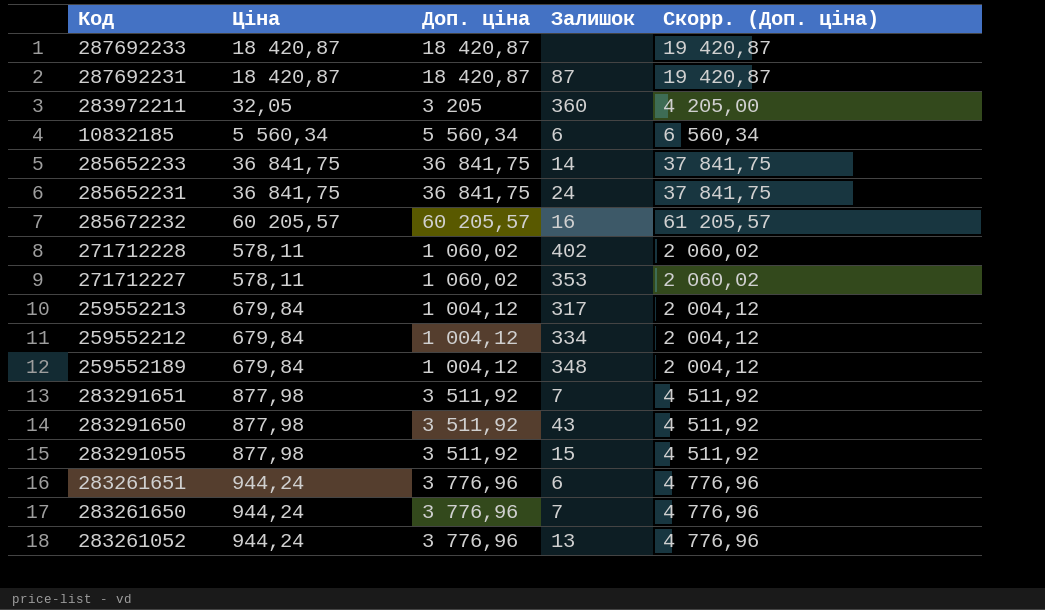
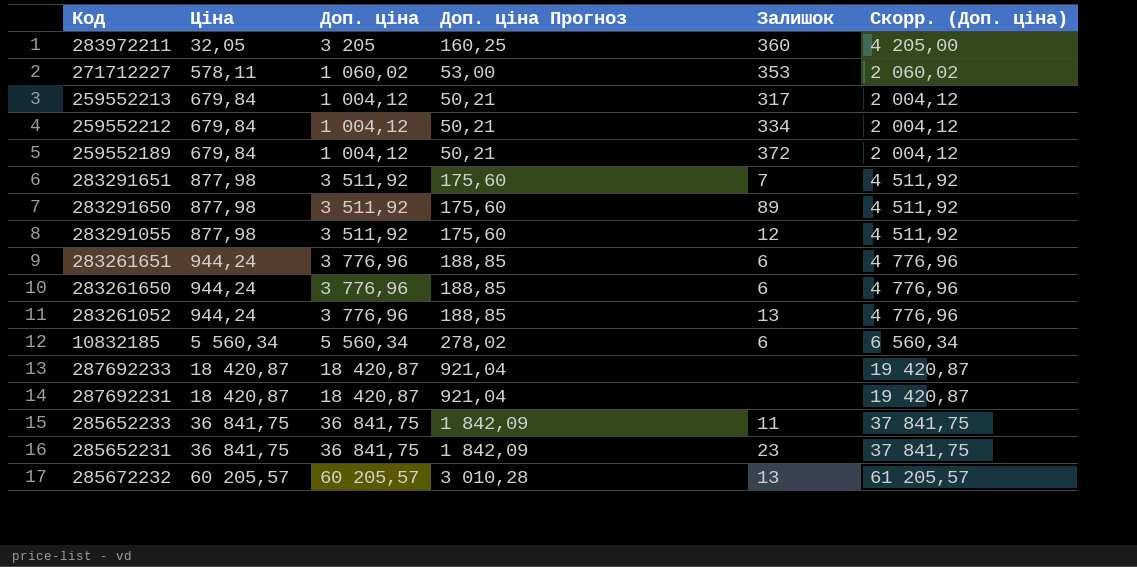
row order: none -> Ціна ascending
column Доп. ціна Прогноз | formula: none -> [Доп. ціна] * 0,05
row 271712228: 578,11 | 1 060,02 | 402 | 2 060,02 -> none
259552189 | Залишок: 348 -> 372
283291650 | Залишок: 43 -> 89
283291055 | Залишок: 15 -> 12
283261650 | Залишок: 7 -> 6
287692231 | Залишок: 87 -> none
285652233 | Залишок: 14 -> 11
285652231 | Залишок: 24 -> 23
285672232 | Залишок: 16 -> 13

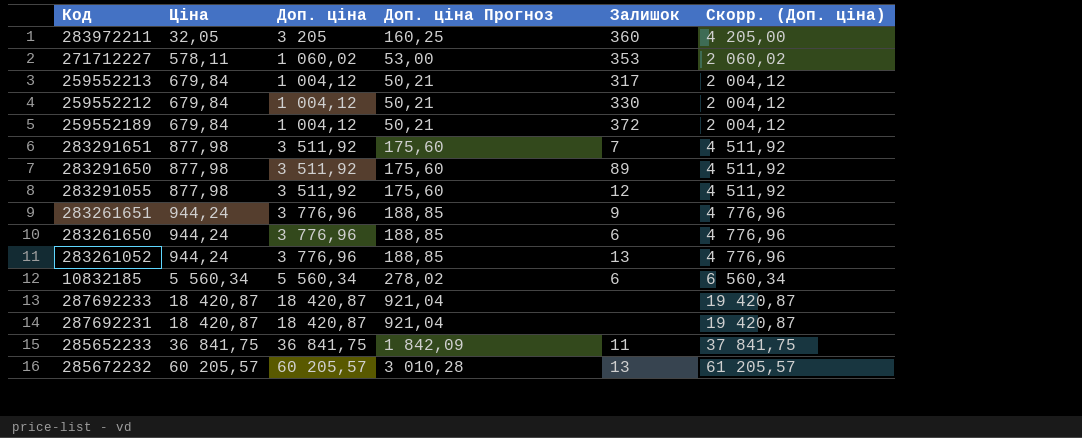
row 285652231: 36 841,75 | 36 841,75 | 1 842,09 | 23 | 37 841,75 -> none
259552212 | Залишок: 334 -> 330
283261651 | Залишок: 6 -> 9

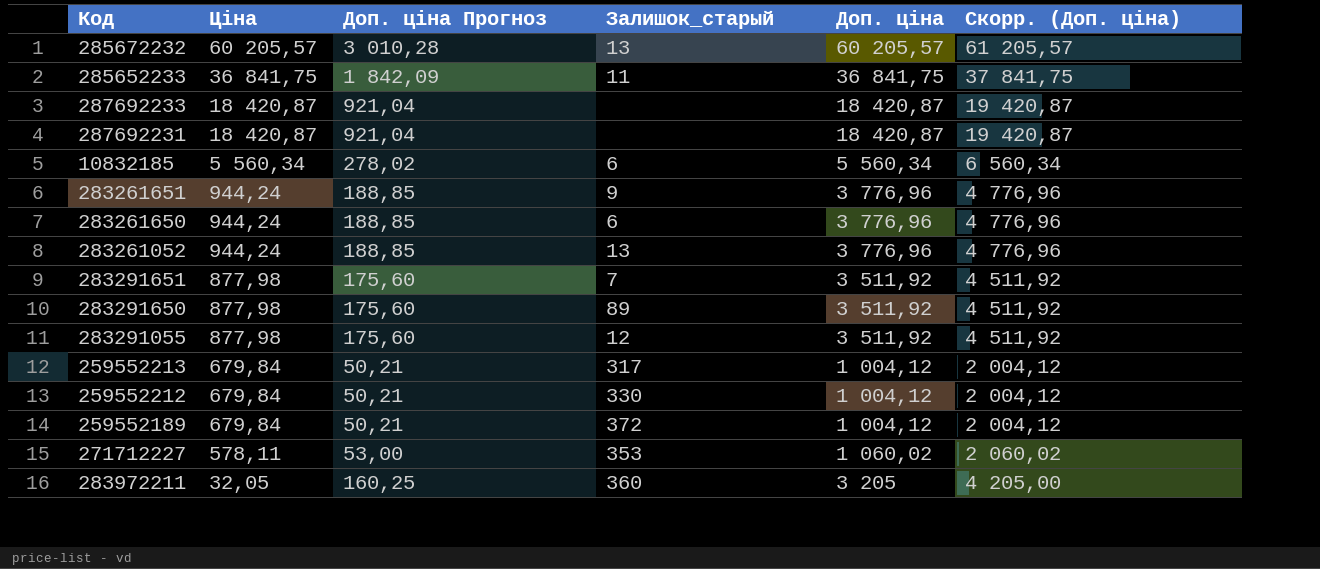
row order: Ціна ascending -> Ціна descending
column name: Залишок -> Залишок_старый
column Доп. ціна | position: 3 -> 5

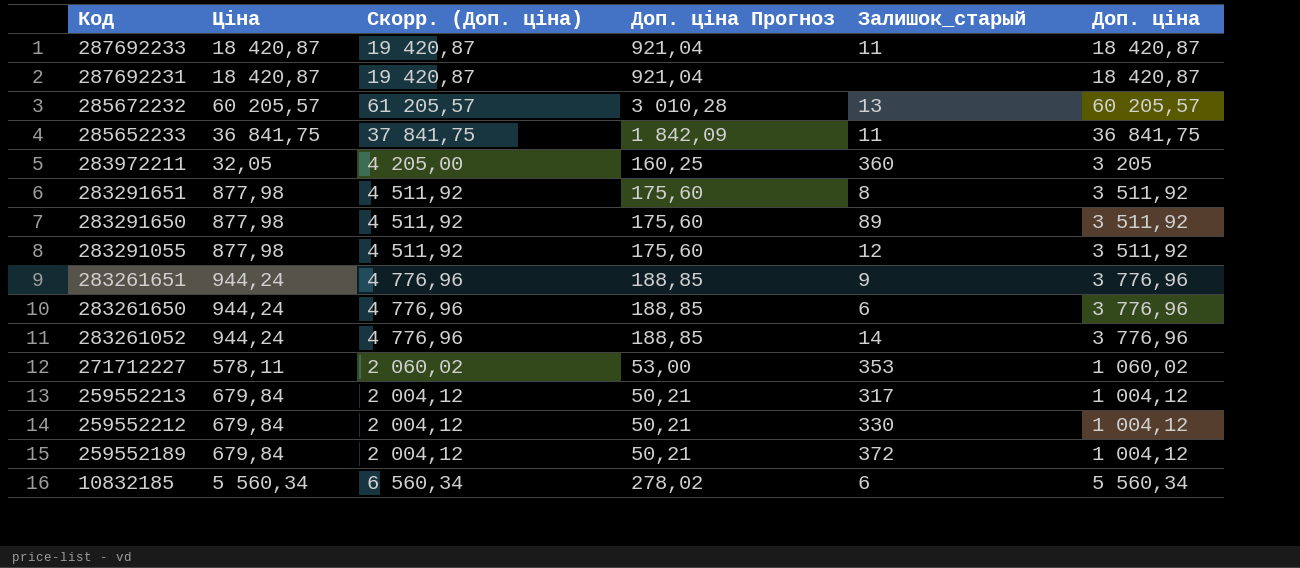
row order: Ціна descending -> Код descending
column Скорр. (Доп. ціна) | position: 6 -> 3
287692233 | Залишок_старый: none -> 11
283291651 | Залишок_старый: 7 -> 8
283261052 | Залишок_старый: 13 -> 14

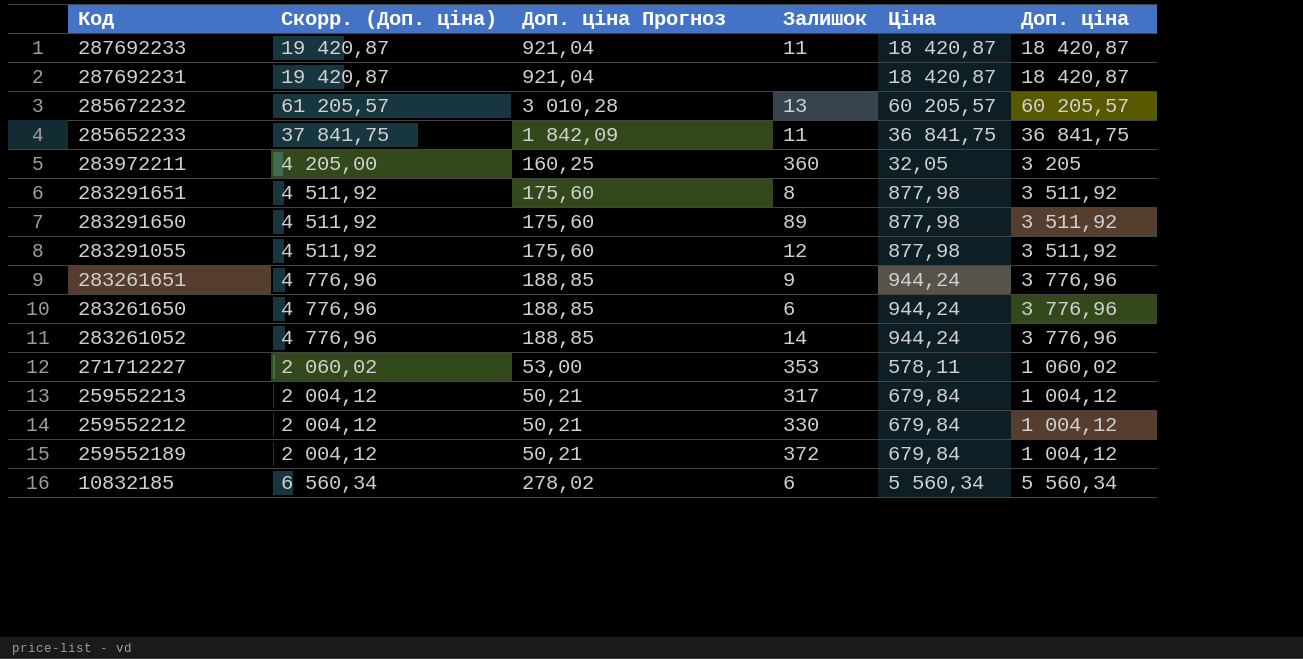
column name: Залишок_старый -> Залишок
column Ціна | position: 2 -> 5

